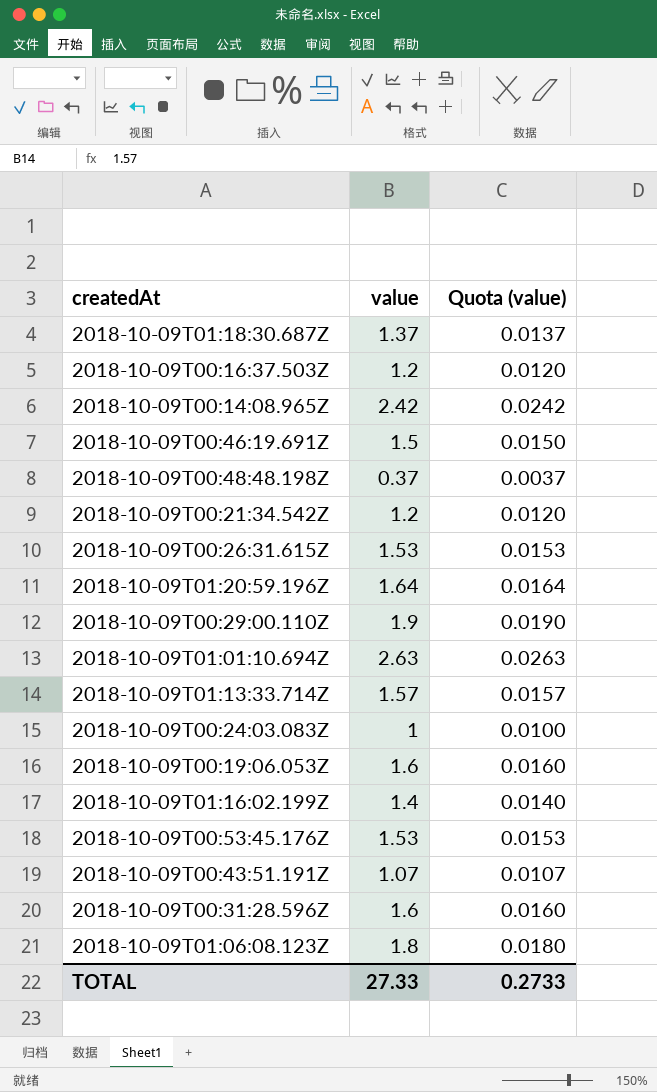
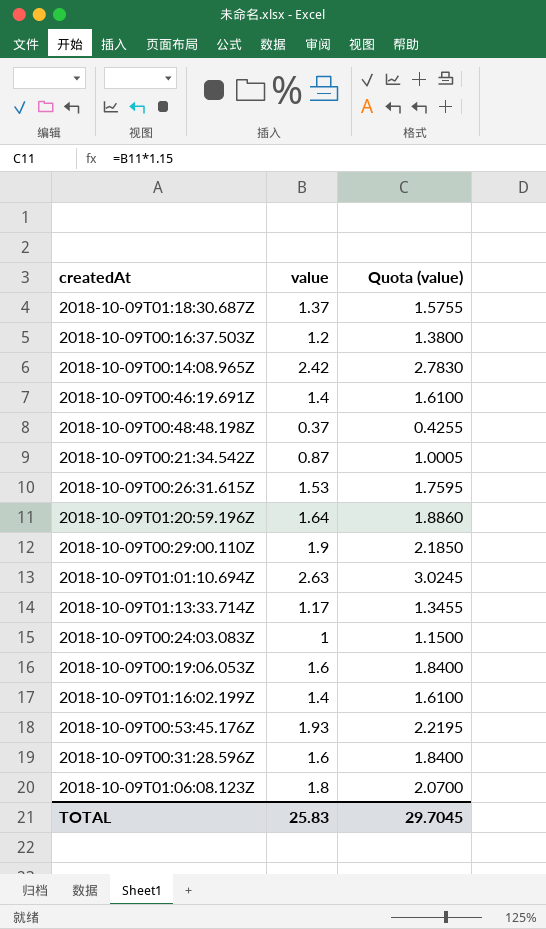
column Quota (value) | formula: [value] * 0.01 -> [value] * 1.15
row 2018-10-09T00:43:51.191Z: 1.07 | 0.0107 -> none
2018-10-09T00:46:19.691Z | value: 1.5 -> 1.4
2018-10-09T00:21:34.542Z | value: 1.2 -> 0.87
2018-10-09T01:13:33.714Z | value: 1.57 -> 1.17
2018-10-09T00:53:45.176Z | value: 1.53 -> 1.93
TOTAL | value: 27.33 -> 25.83
TOTAL | Quota (value): 0.2733 -> 29.7045

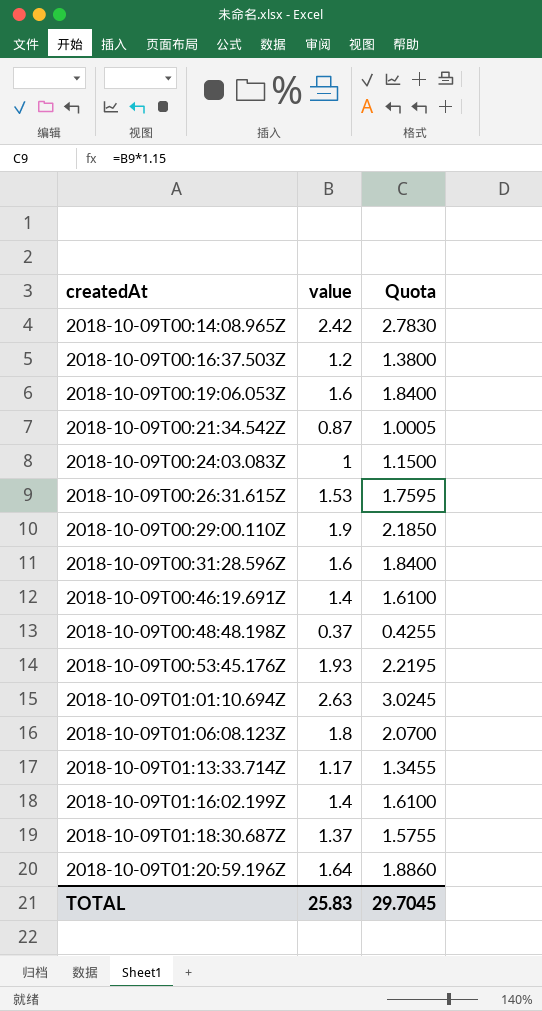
row order: none -> createdAt ascending
column name: Quota (value) -> Quota

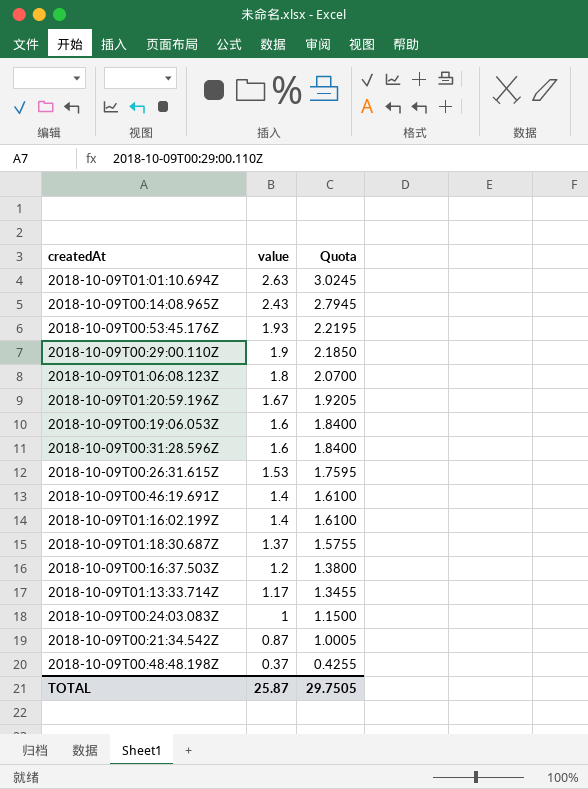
row order: createdAt ascending -> value descending
2018-10-09T00:14:08.965Z | value: 2.42 -> 2.43
2018-10-09T00:14:08.965Z | Quota: 2.7830 -> 2.7945
2018-10-09T01:20:59.196Z | value: 1.64 -> 1.67
2018-10-09T01:20:59.196Z | Quota: 1.8860 -> 1.9205
TOTAL | value: 25.83 -> 25.87
TOTAL | Quota: 29.7045 -> 29.7505

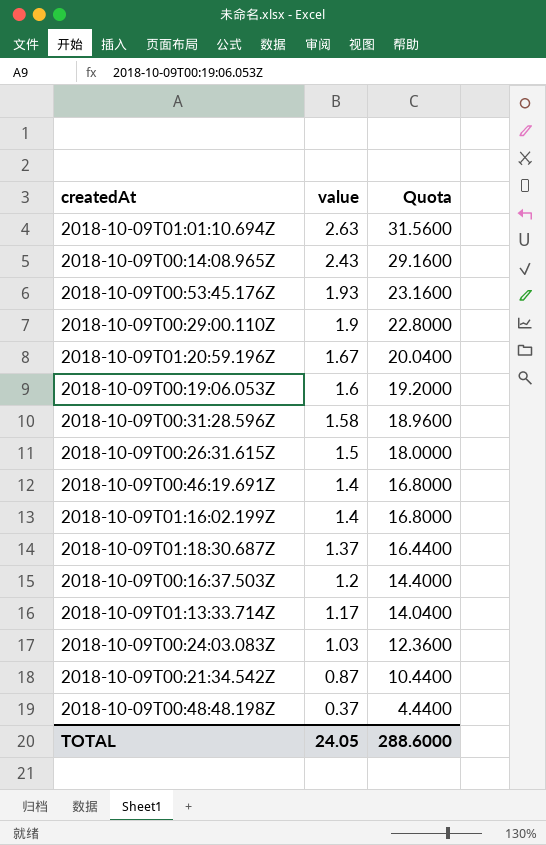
column Quota | formula: [value] * 1.15 -> [value] * 12
row 2018-10-09T01:06:08.123Z: 1.8 | 2.0700 -> none
2018-10-09T00:31:28.596Z | value: 1.6 -> 1.58
2018-10-09T00:26:31.615Z | value: 1.53 -> 1.5
2018-10-09T00:24:03.083Z | value: 1 -> 1.03
TOTAL | value: 25.87 -> 24.05
TOTAL | Quota: 29.7505 -> 288.6000

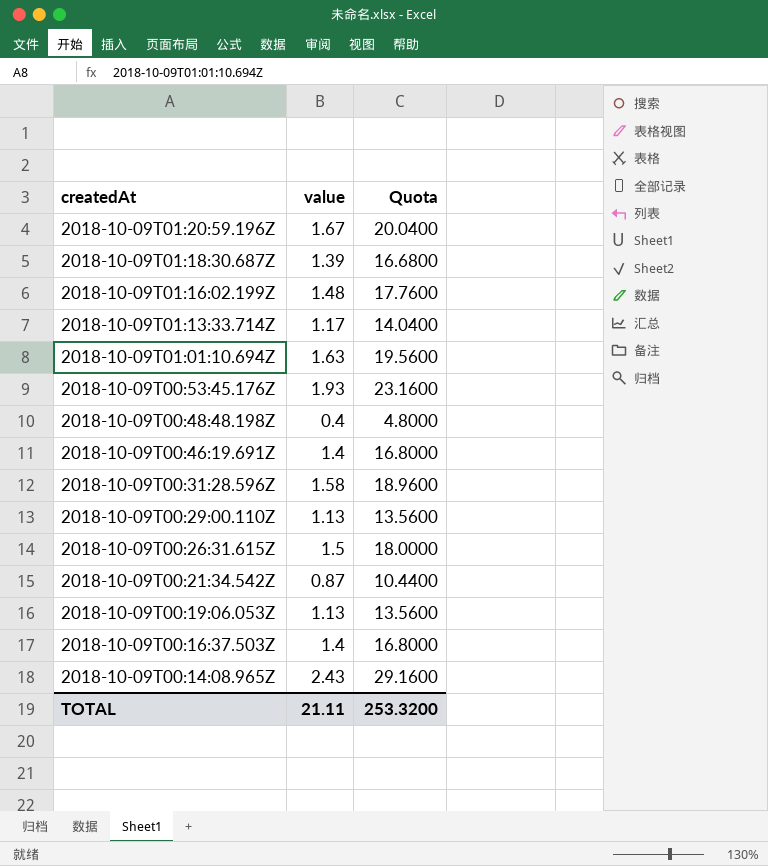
row order: value descending -> createdAt descending
row 2018-10-09T00:24:03.083Z: 1.03 | 12.3600 -> none
2018-10-09T01:18:30.687Z | value: 1.37 -> 1.39
2018-10-09T01:18:30.687Z | Quota: 16.4400 -> 16.6800
2018-10-09T01:16:02.199Z | value: 1.4 -> 1.48
2018-10-09T01:16:02.199Z | Quota: 16.8000 -> 17.7600
2018-10-09T01:01:10.694Z | value: 2.63 -> 1.63
2018-10-09T01:01:10.694Z | Quota: 31.5600 -> 19.5600
2018-10-09T00:48:48.198Z | value: 0.37 -> 0.4
2018-10-09T00:48:48.198Z | Quota: 4.4400 -> 4.8000
2018-10-09T00:29:00.110Z | value: 1.9 -> 1.13
2018-10-09T00:29:00.110Z | Quota: 22.8000 -> 13.5600
2018-10-09T00:19:06.053Z | value: 1.6 -> 1.13
2018-10-09T00:19:06.053Z | Quota: 19.2000 -> 13.5600
2018-10-09T00:16:37.503Z | value: 1.2 -> 1.4
2018-10-09T00:16:37.503Z | Quota: 14.4000 -> 16.8000
TOTAL | value: 24.05 -> 21.11
TOTAL | Quota: 288.6000 -> 253.3200

